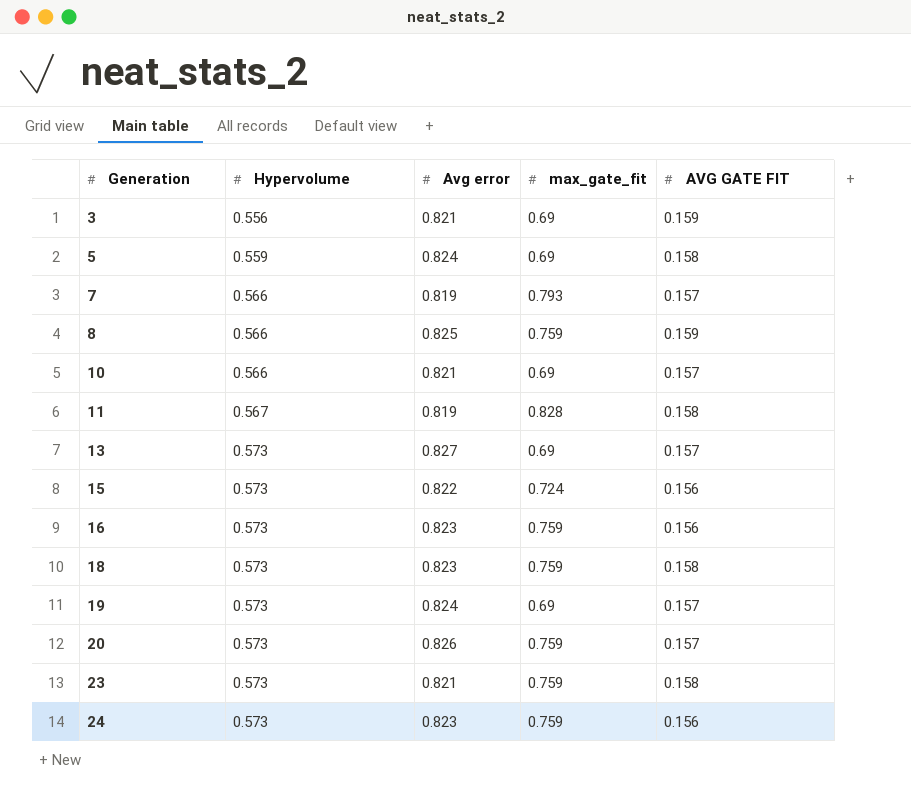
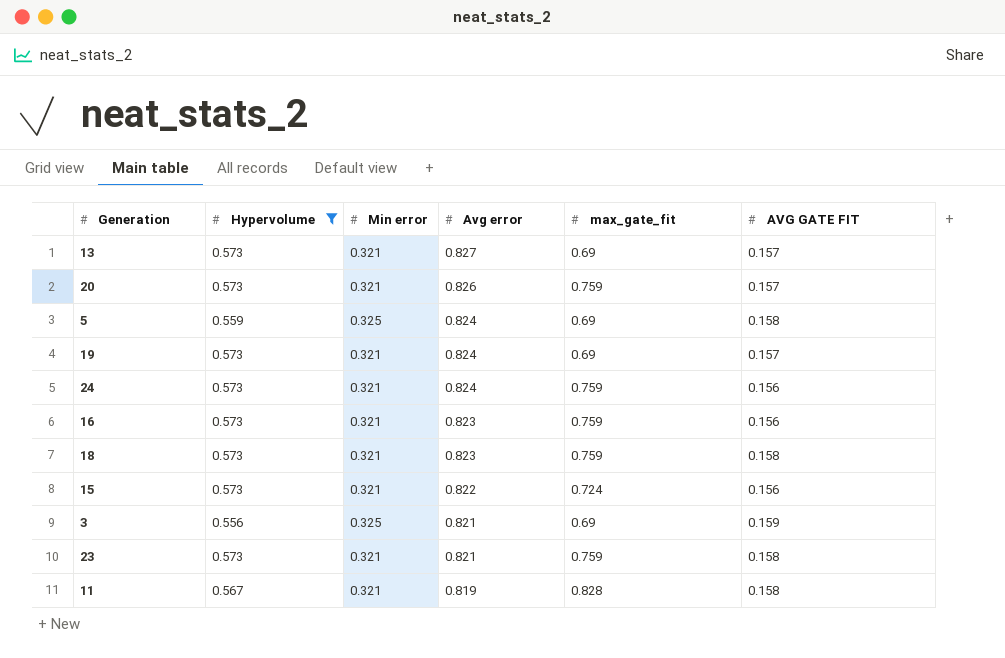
filter: none -> Hypervolume != 0.566
row order: Generation ascending -> Avg error descending
column Min error | position: none -> 3
24 | Avg error: 0.823 -> 0.824

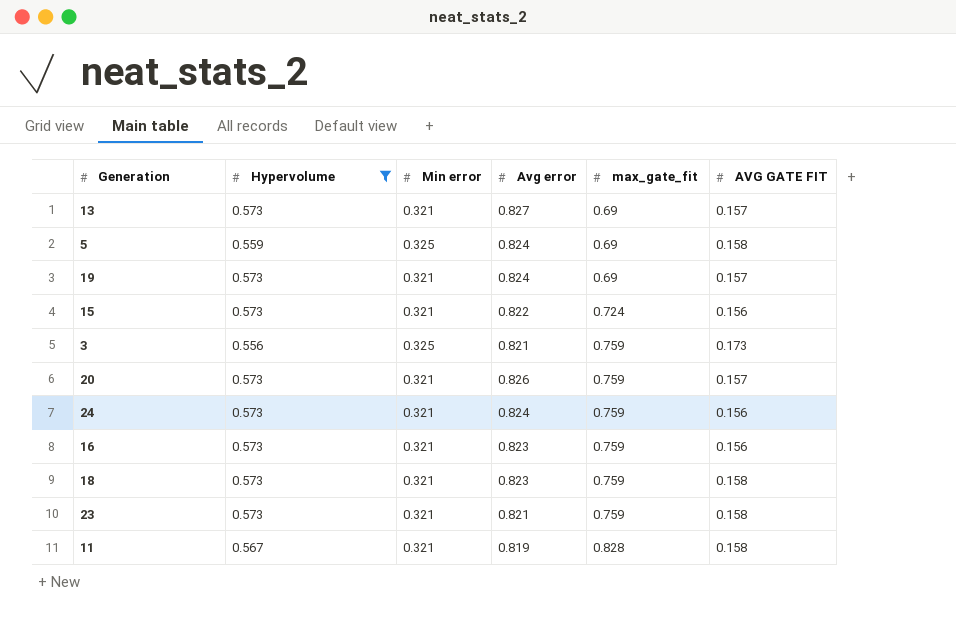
row order: Avg error descending -> max_gate_fit ascending
3 | max_gate_fit: 0.69 -> 0.759
3 | AVG GATE FIT: 0.159 -> 0.173

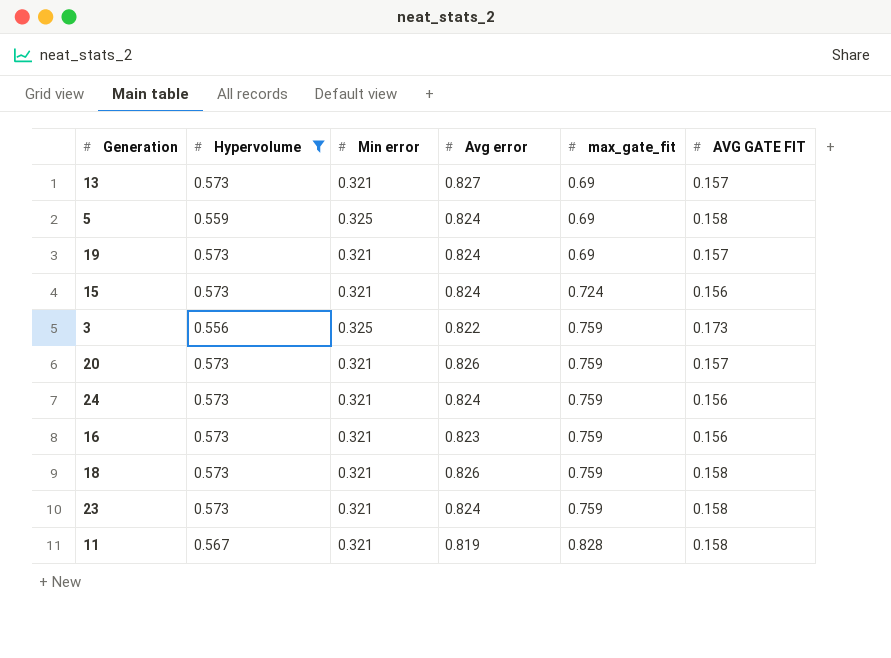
15 | Avg error: 0.822 -> 0.824
3 | Avg error: 0.821 -> 0.822
18 | Avg error: 0.823 -> 0.826
23 | Avg error: 0.821 -> 0.824

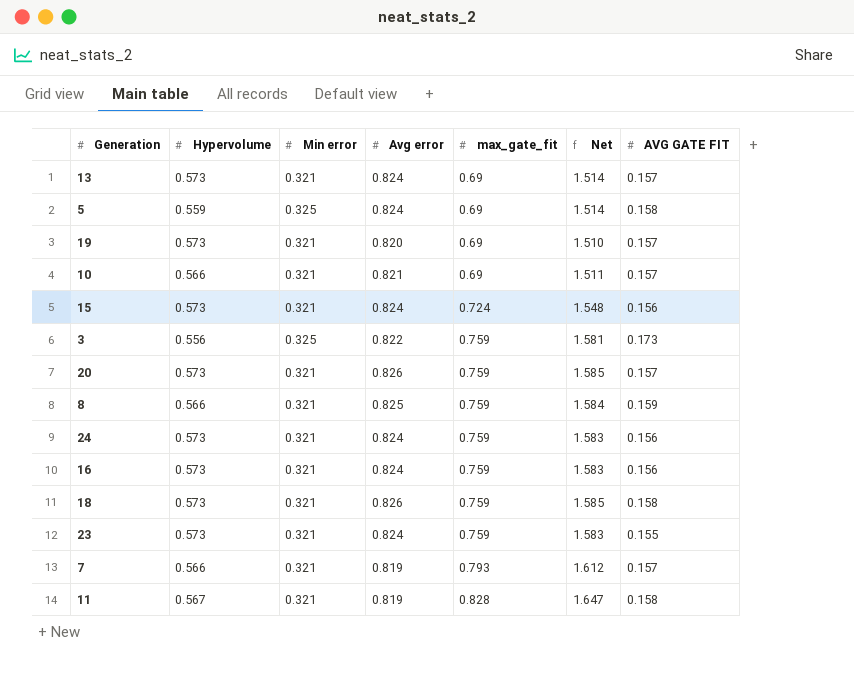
filter: Hypervolume != 0.566 -> none
column Net | formula: none -> [Avg error] + [max_gate_fit]
13 | Avg error: 0.827 -> 0.824
19 | Avg error: 0.824 -> 0.820
16 | Avg error: 0.823 -> 0.824
23 | AVG GATE FIT: 0.158 -> 0.155

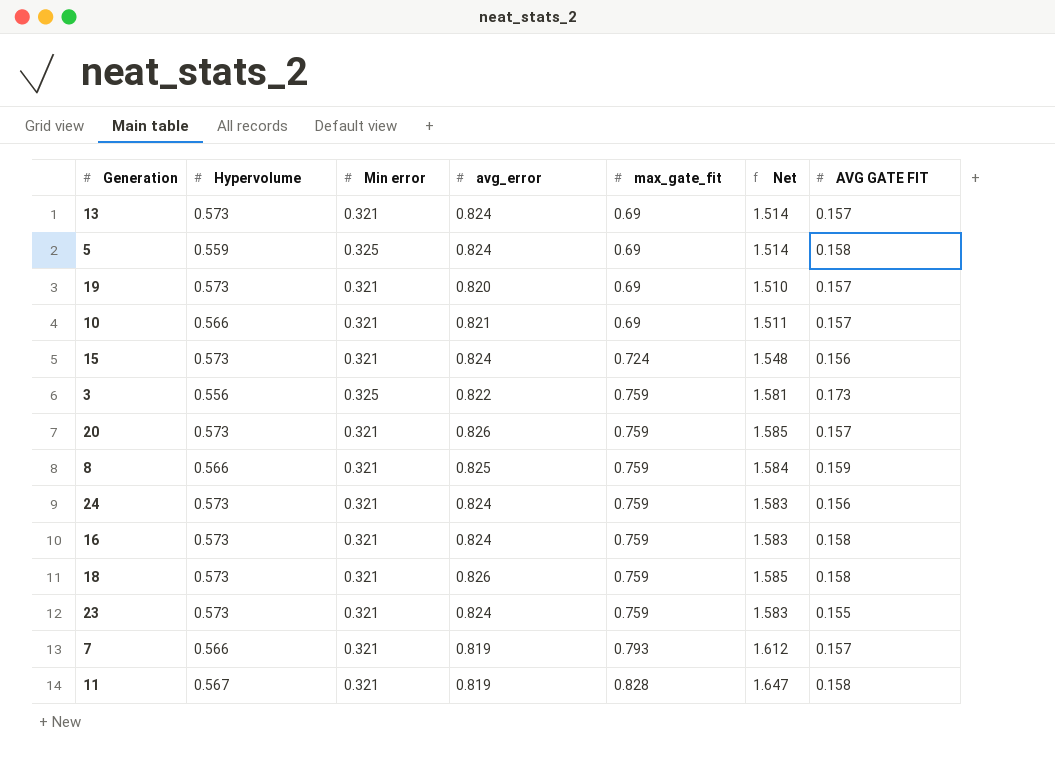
column name: Avg error -> avg_error
16 | AVG GATE FIT: 0.156 -> 0.158

